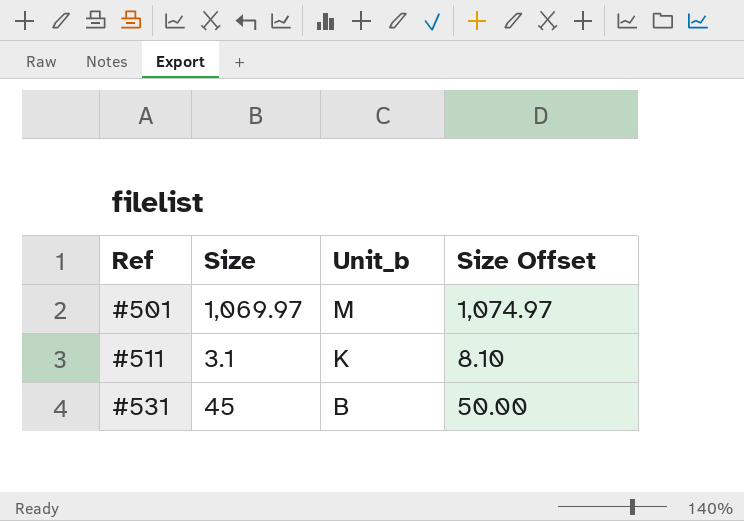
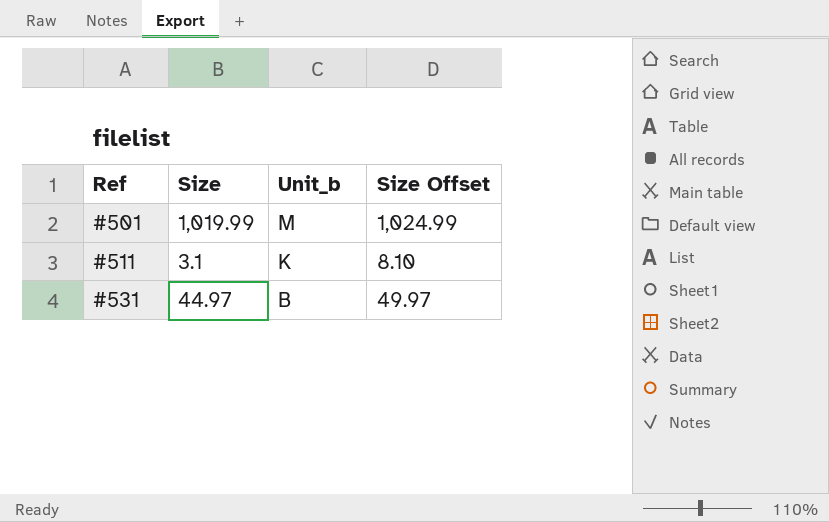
#501 | Size: 1,069.97 -> 1,019.99
#501 | Size Offset: 1,074.97 -> 1,024.99
#531 | Size: 45 -> 44.97
#531 | Size Offset: 50.00 -> 49.97

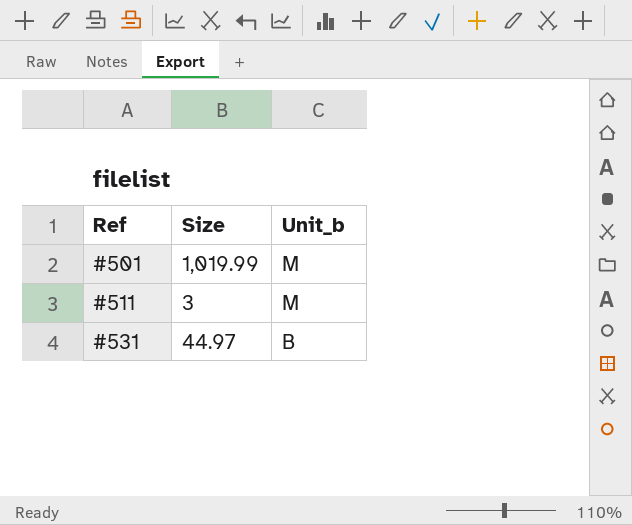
column Size Offset | formula: [Size] + 5 -> none
#511 | Size: 3.1 -> 3
#511 | Unit_b: K -> M

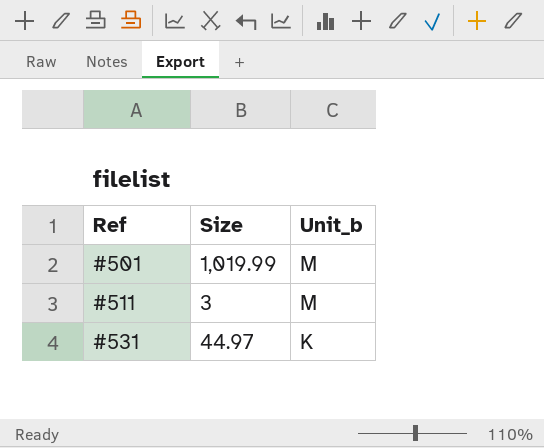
#531 | Unit_b: B -> K

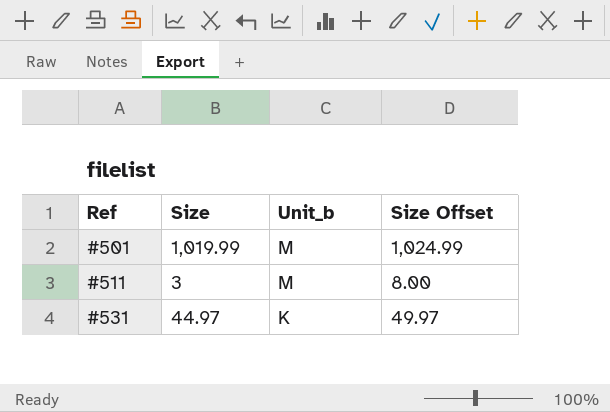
column Size Offset | formula: none -> [Size] + 5

